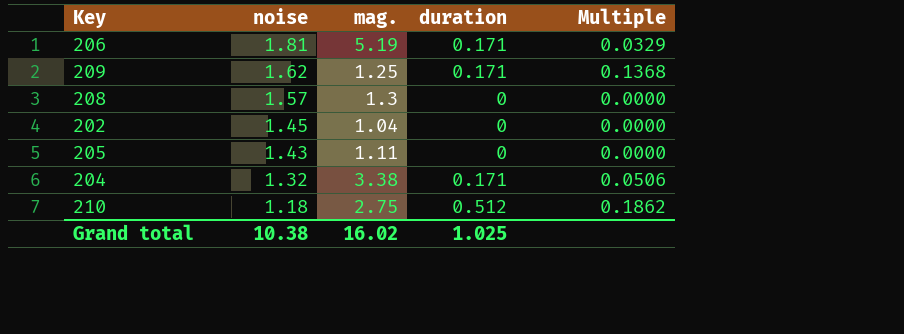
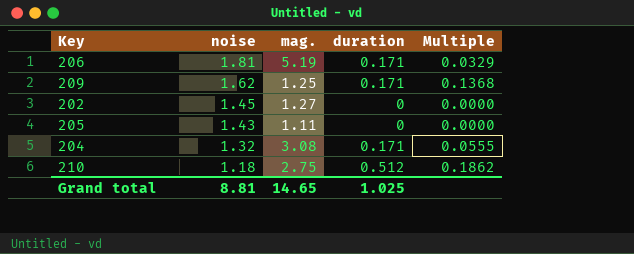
row 208: 1.57 | 1.3 | 0 | 0.0000 -> none
202 | mag.: 1.04 -> 1.27
204 | mag.: 3.38 -> 3.08
204 | Multiple: 0.0506 -> 0.0555
Grand total | noise: 10.38 -> 8.81
Grand total | mag.: 16.02 -> 14.65

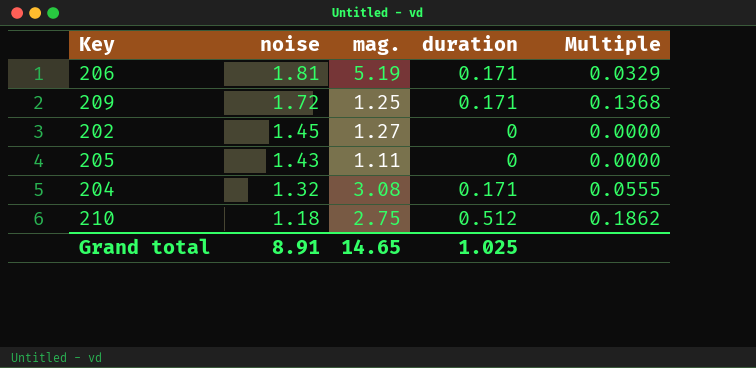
209 | noise: 1.62 -> 1.72
Grand total | noise: 8.81 -> 8.91

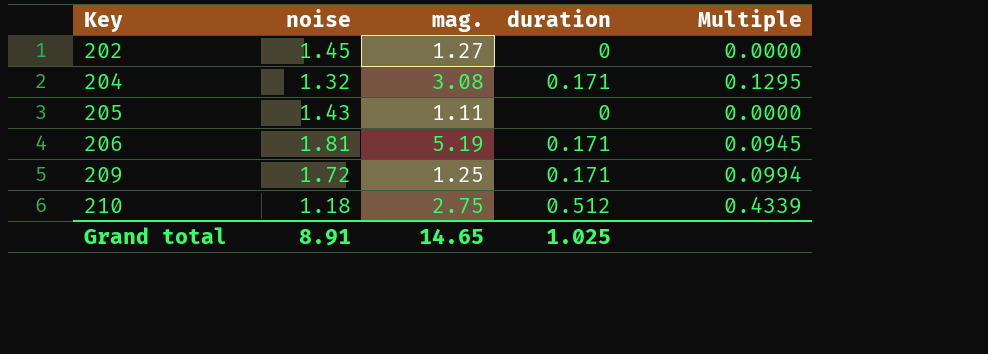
row order: noise descending -> Key ascending
column Multiple | formula: [duration] / [mag.] -> [duration] / [noise]

